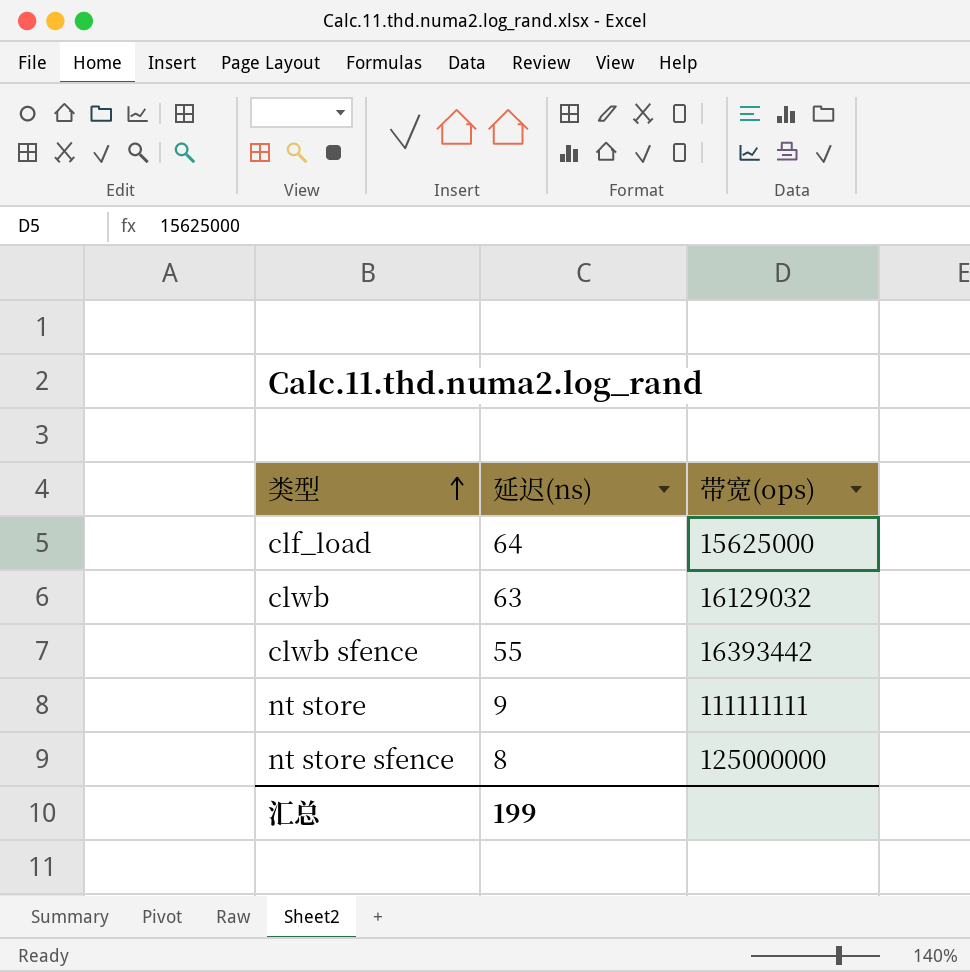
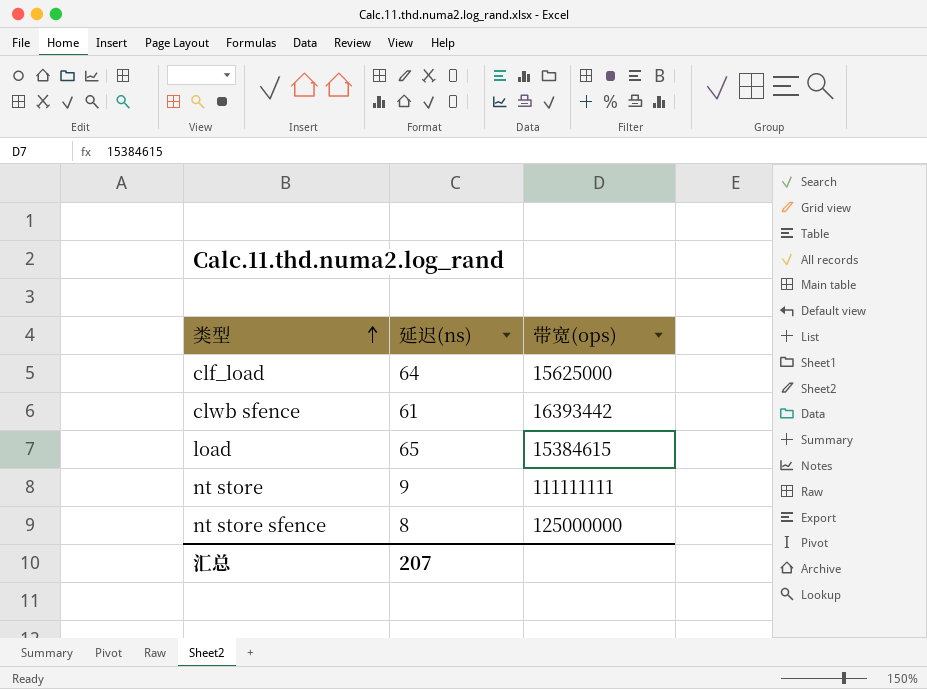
row clwb: 63 | 16129032 -> none
clwb sfence | 延迟(ns): 55 -> 61
row load: none -> 65 | 15384615
汇总 | 延迟(ns): 199 -> 207

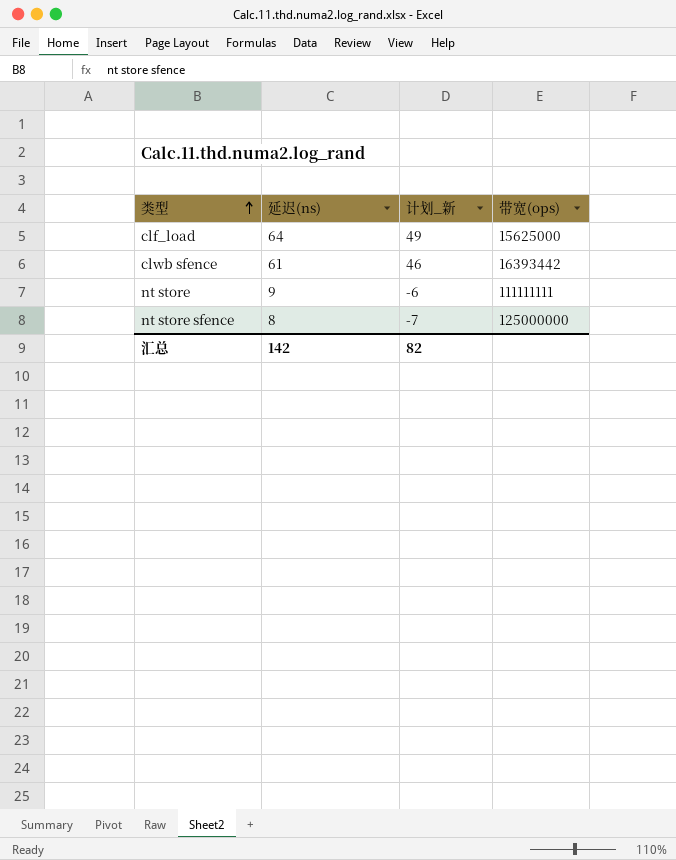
column 计划_新 | formula: none -> [延迟(ns)] - 15
row load: 65 | 15384615 -> none
汇总 | 延迟(ns): 207 -> 142

